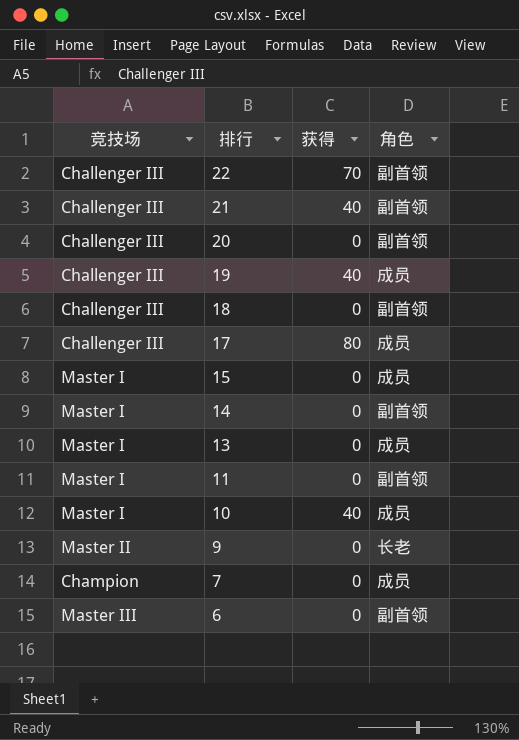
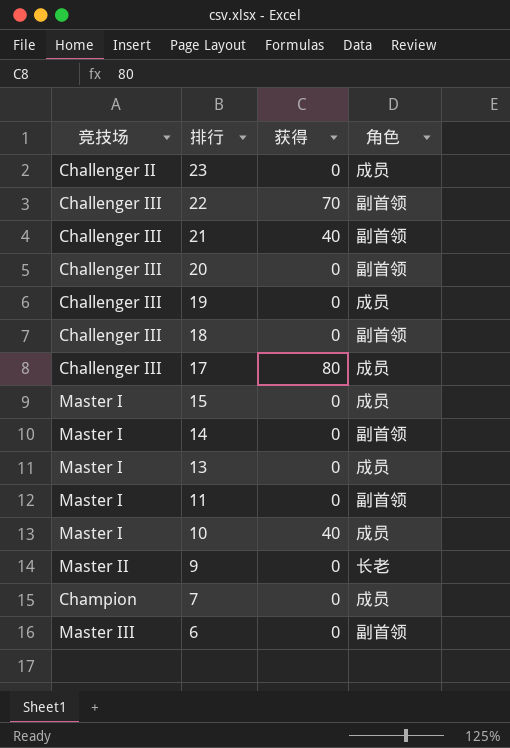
row 23: none -> Challenger II | 0 | 成员
19 | 获得: 40 -> 0

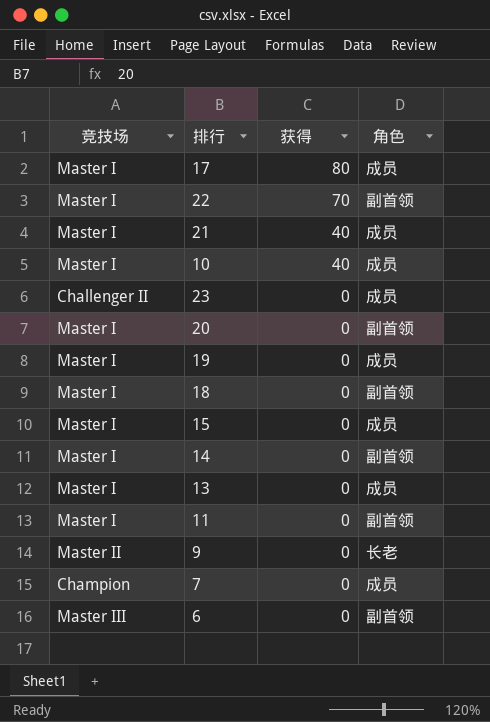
row order: 排行 descending -> 获得 descending
17 | 竞技场: Challenger III -> Master I
22 | 竞技场: Challenger III -> Master I
21 | 竞技场: Challenger III -> Master I
21 | 角色: 副首领 -> 成员
20 | 竞技场: Challenger III -> Master I
19 | 竞技场: Challenger III -> Master I
18 | 竞技场: Challenger III -> Master I

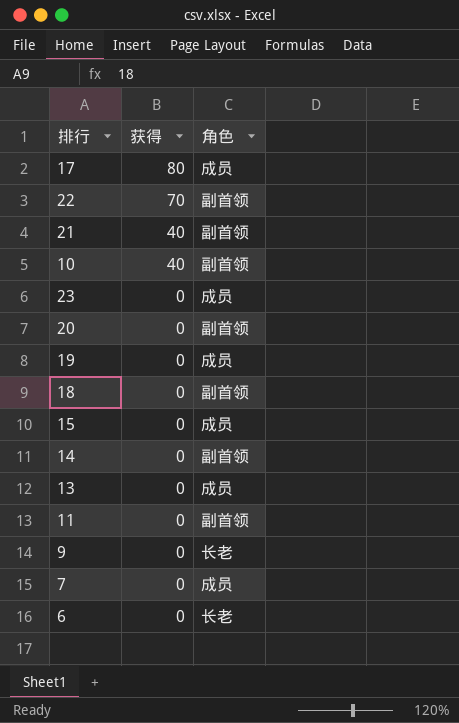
column 竞技场 | position: 1 -> none
21 | 角色: 成员 -> 副首领
10 | 角色: 成员 -> 副首领
6 | 角色: 副首领 -> 长老

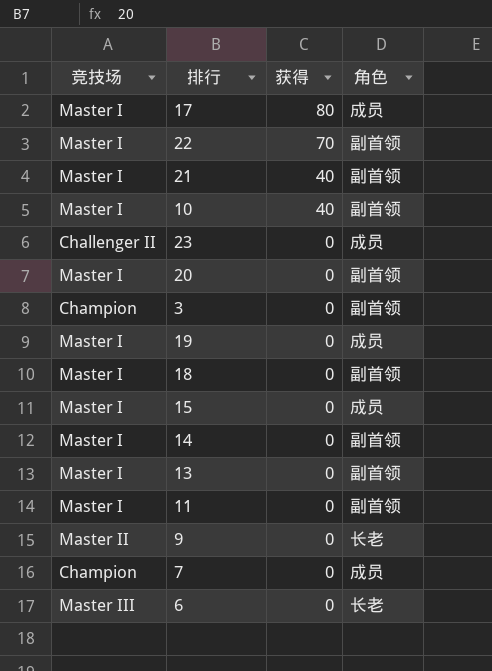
column 竞技场 | position: none -> 1
row 3: none -> Champion | 0 | 副首领
13 | 角色: 成员 -> 副首领

